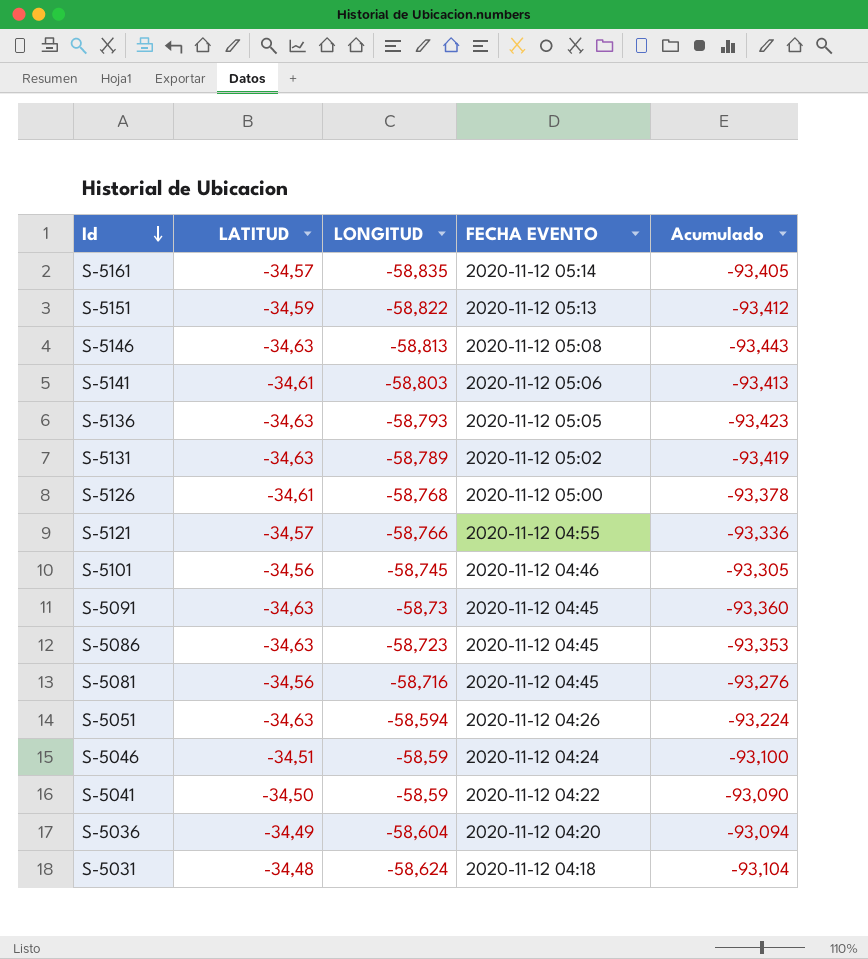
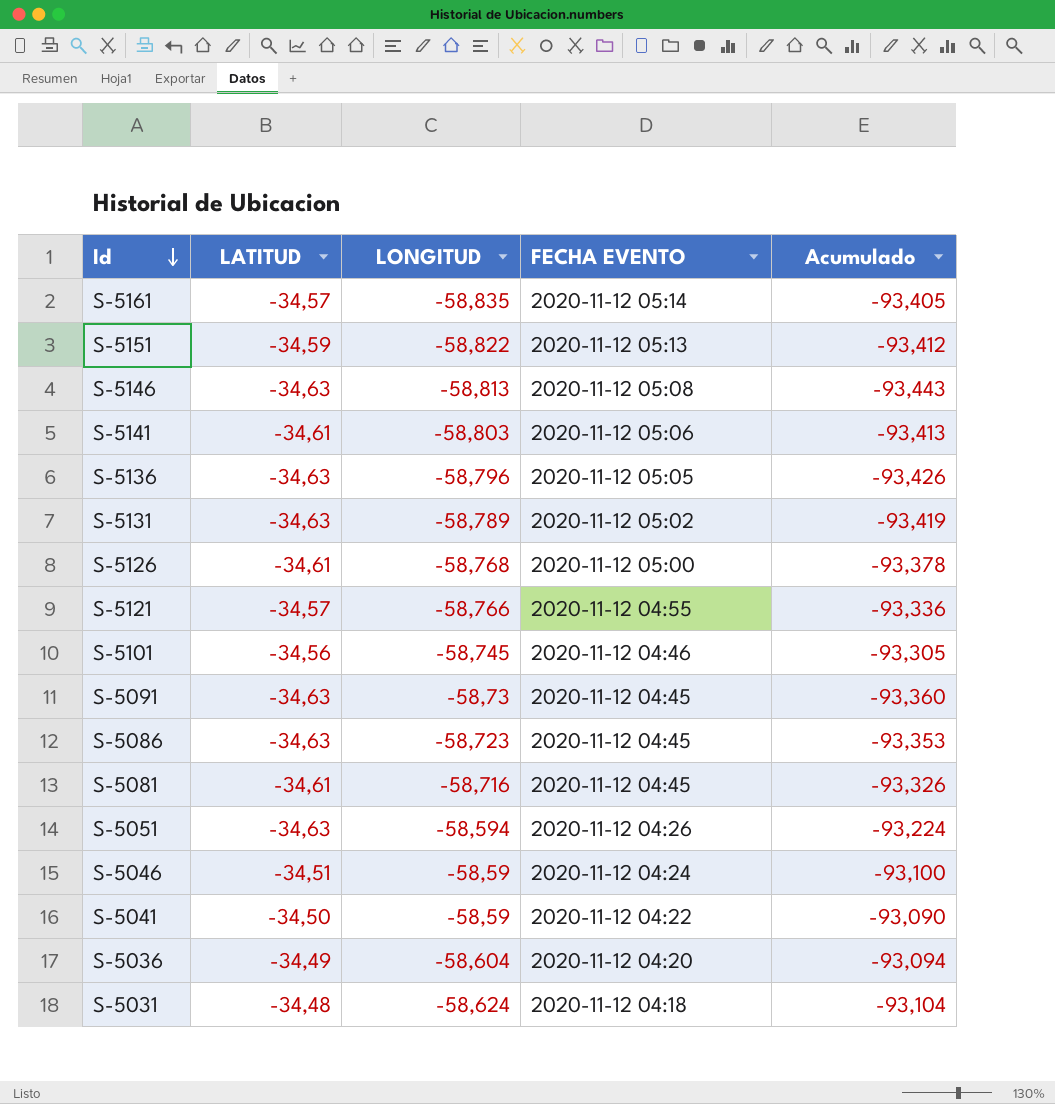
S-5136 | LONGITUD: -58,793 -> -58,796
S-5136 | Acumulado: -93,423 -> -93,426
S-5081 | LATITUD: -34,56 -> -34,61
S-5081 | Acumulado: -93,276 -> -93,326

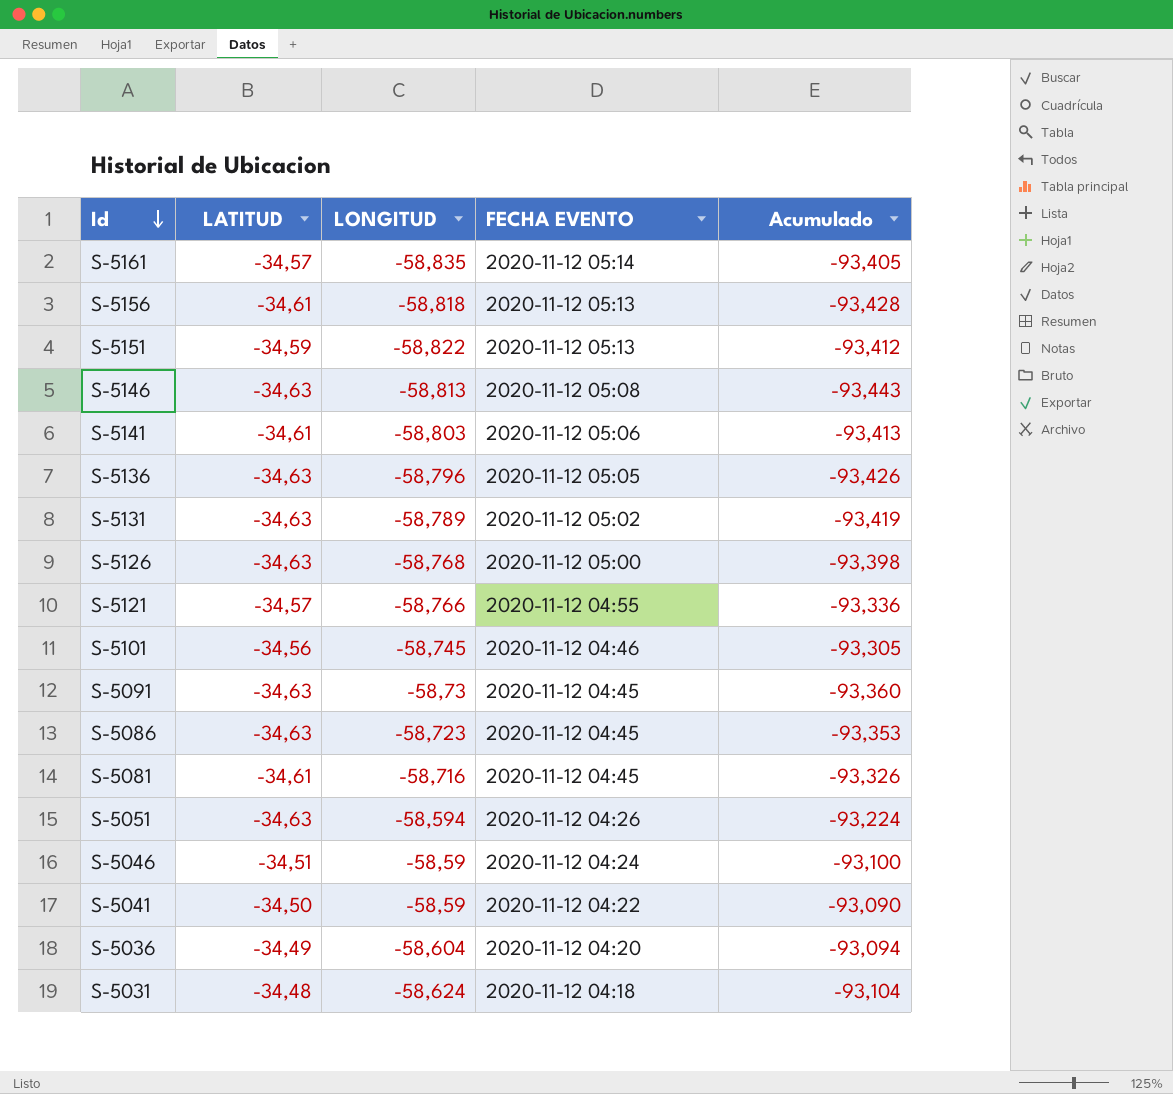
row S-5156: none -> -34,61 | -58,818 | 2020-11-12 05:13 | -93,428
S-5126 | LATITUD: -34,61 -> -34,63
S-5126 | Acumulado: -93,378 -> -93,398

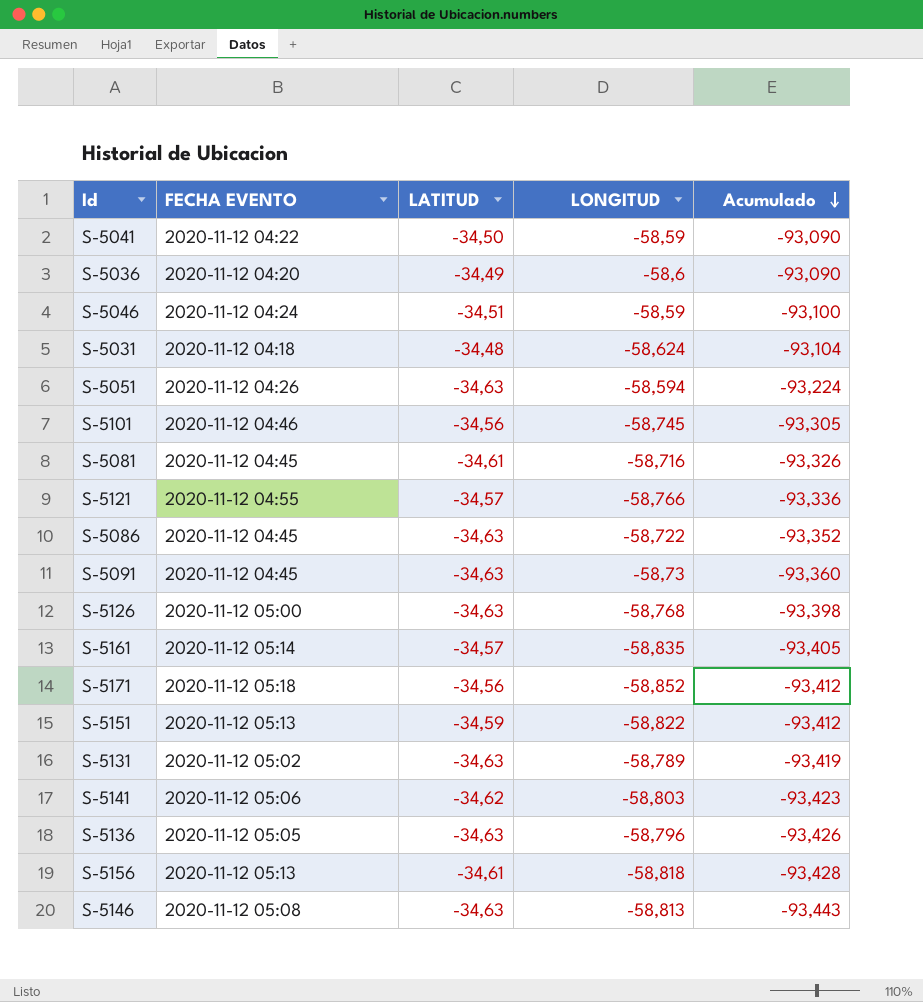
row order: Id descending -> Acumulado descending
column FECHA EVENTO | position: 4 -> 2
S-5036 | LONGITUD: -58,604 -> -58,6
S-5036 | Acumulado: -93,094 -> -93,090
S-5086 | LONGITUD: -58,723 -> -58,722
S-5086 | Acumulado: -93,353 -> -93,352
row S-5171: none -> 2020-11-12 05:18 | -34,56 | -58,852 | -93,412
S-5141 | LATITUD: -34,61 -> -34,62
S-5141 | Acumulado: -93,413 -> -93,423

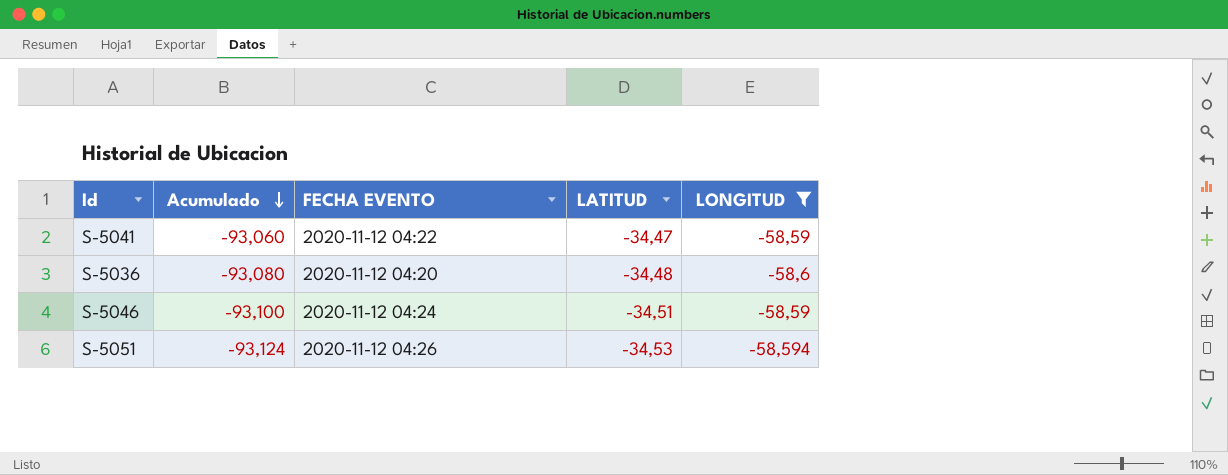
filter: none -> LONGITUD >= -58,6
column Acumulado | position: 5 -> 2
S-5041 | Acumulado: -93,090 -> -93,060
S-5041 | LATITUD: -34,50 -> -34,47
S-5036 | Acumulado: -93,090 -> -93,080
S-5036 | LATITUD: -34,49 -> -34,48
S-5051 | Acumulado: -93,224 -> -93,124
S-5051 | LATITUD: -34,63 -> -34,53

